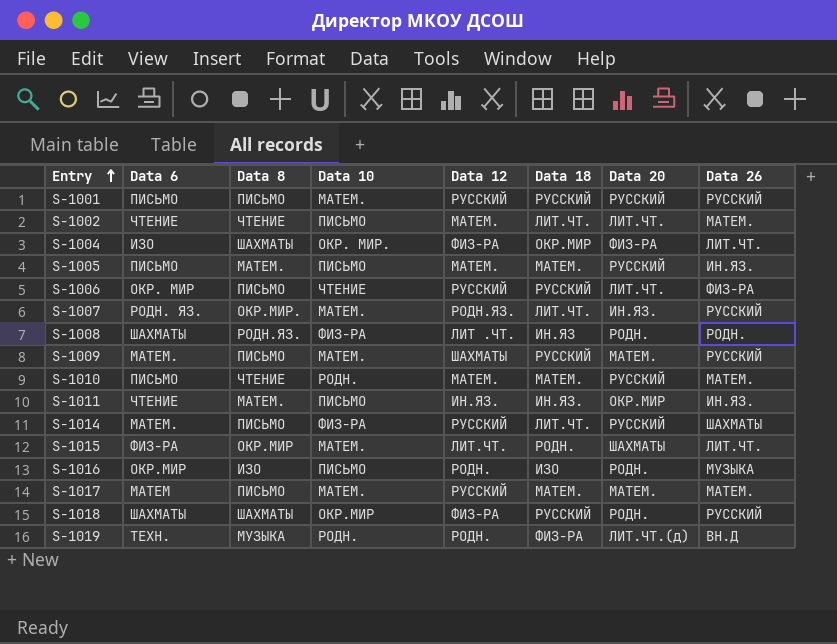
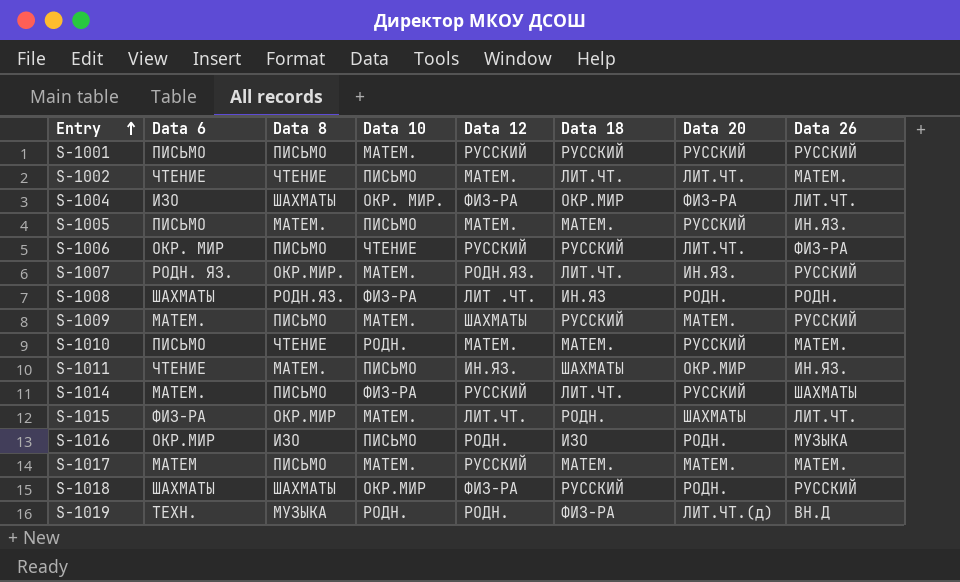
S-1011 | Data 18: ИН.ЯЗ. -> ШАХМАТЫ

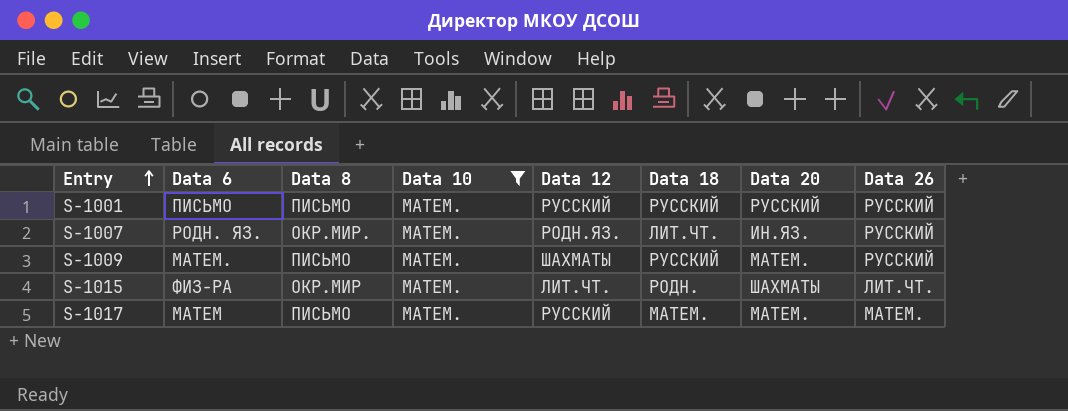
filter: none -> Data 10 = МАТЕМ.

